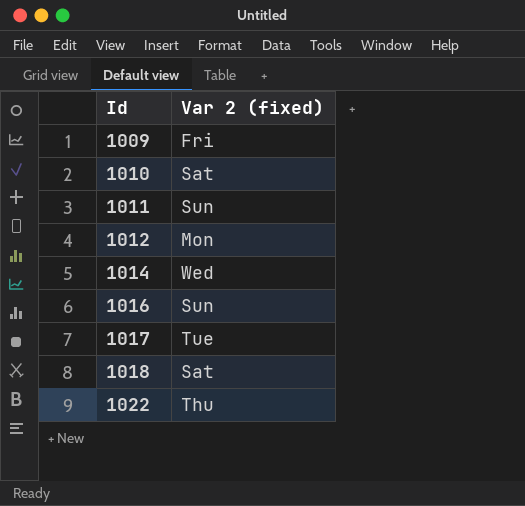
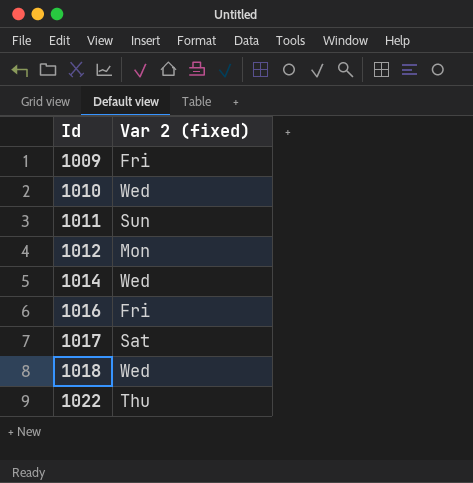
1010 | Var 2 (fixed): Sat -> Wed
1016 | Var 2 (fixed): Sun -> Fri
1017 | Var 2 (fixed): Tue -> Sat
1018 | Var 2 (fixed): Sat -> Wed

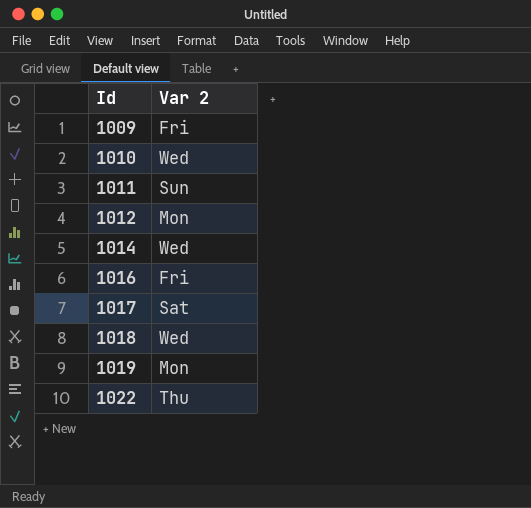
column name: Var 2 (fixed) -> Var 2
row 1019: none -> Mon

